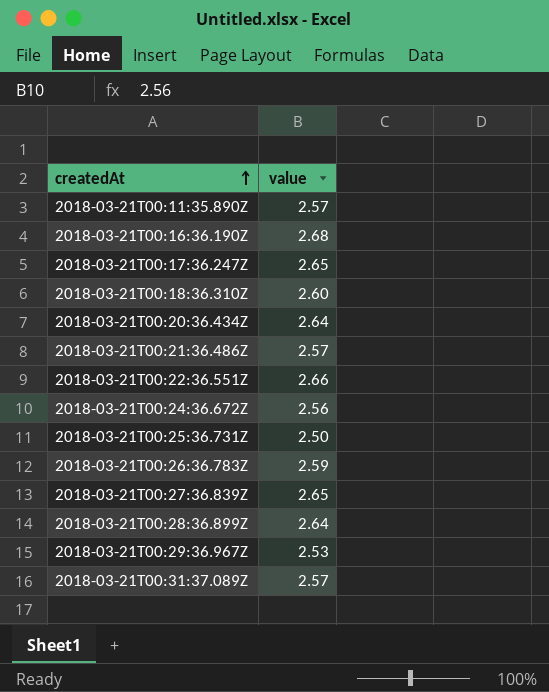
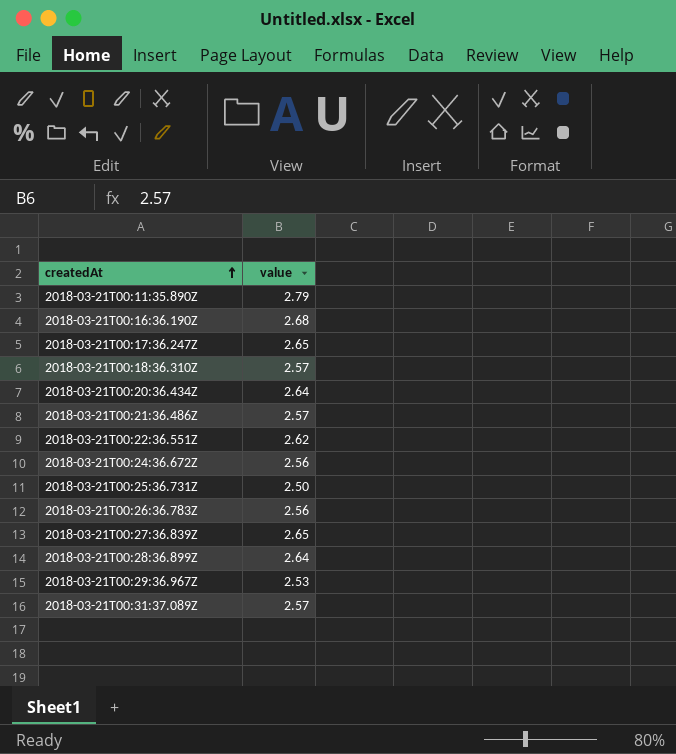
2018-03-21T00:11:35.890Z | value: 2.57 -> 2.79
2018-03-21T00:18:36.310Z | value: 2.60 -> 2.57
2018-03-21T00:22:36.551Z | value: 2.66 -> 2.62
2018-03-21T00:26:36.783Z | value: 2.59 -> 2.56

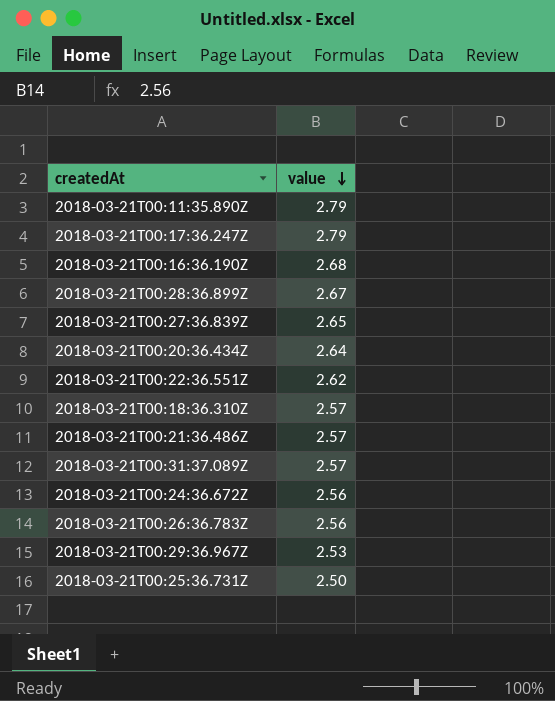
row order: createdAt ascending -> value descending
2018-03-21T00:17:36.247Z | value: 2.65 -> 2.79
2018-03-21T00:28:36.899Z | value: 2.64 -> 2.67

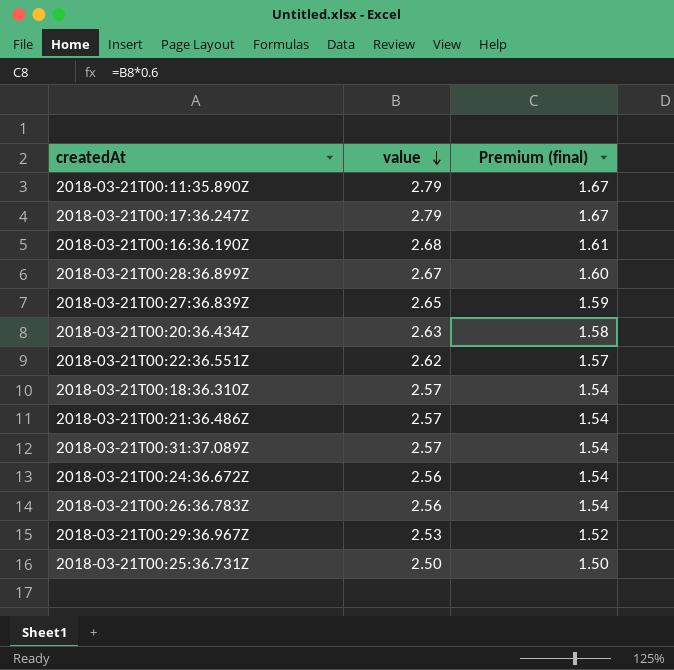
column Premium (final) | formula: none -> [value] * 0.6
2018-03-21T00:20:36.434Z | value: 2.64 -> 2.63

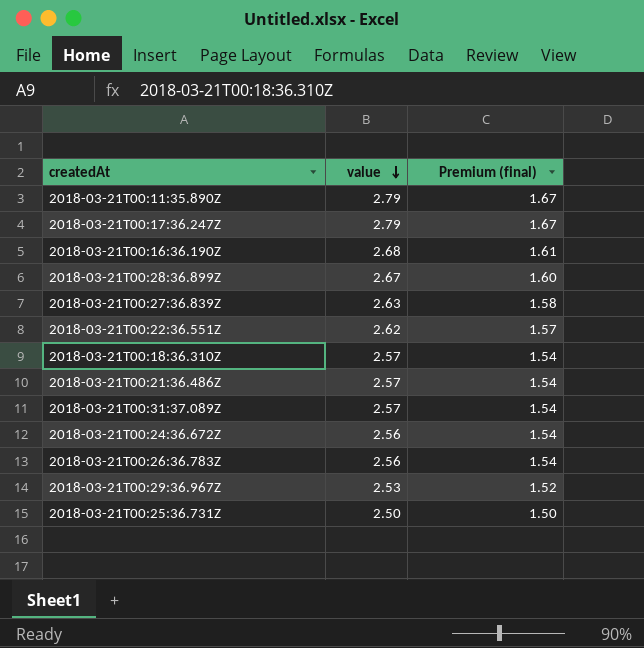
row 2018-03-21T00:20:36.434Z: 2.63 | 1.58 -> none
2018-03-21T00:27:36.839Z | value: 2.65 -> 2.63
2018-03-21T00:27:36.839Z | Premium (final): 1.59 -> 1.58

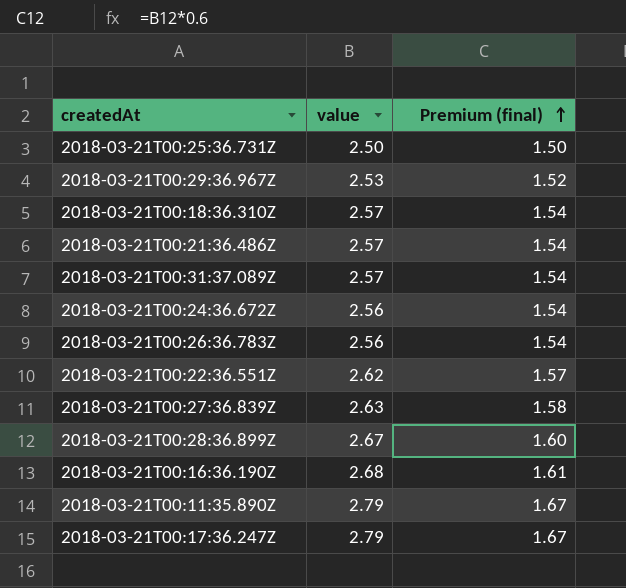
row order: value descending -> Premium (final) ascending

